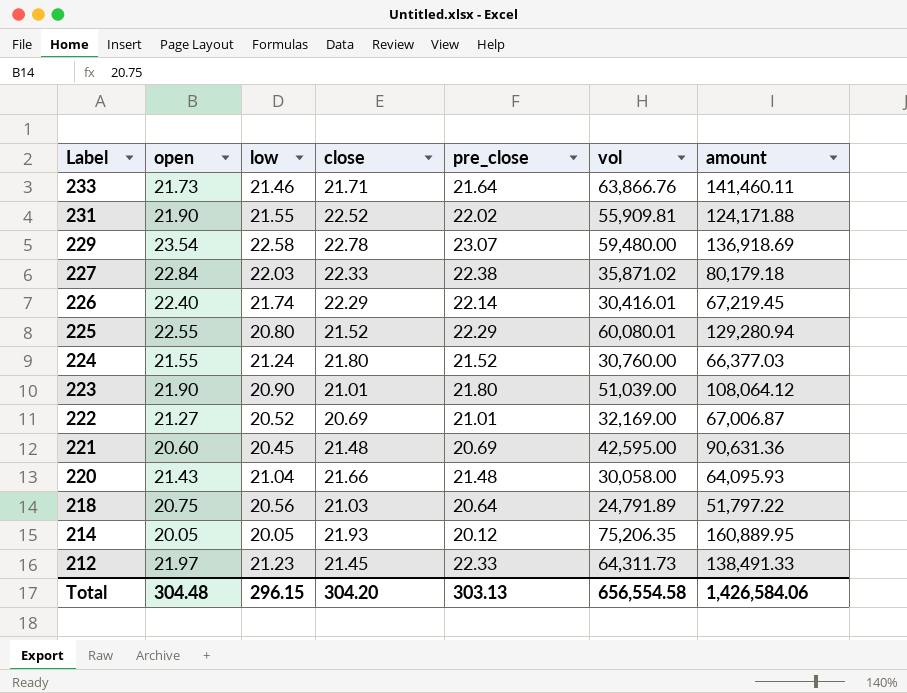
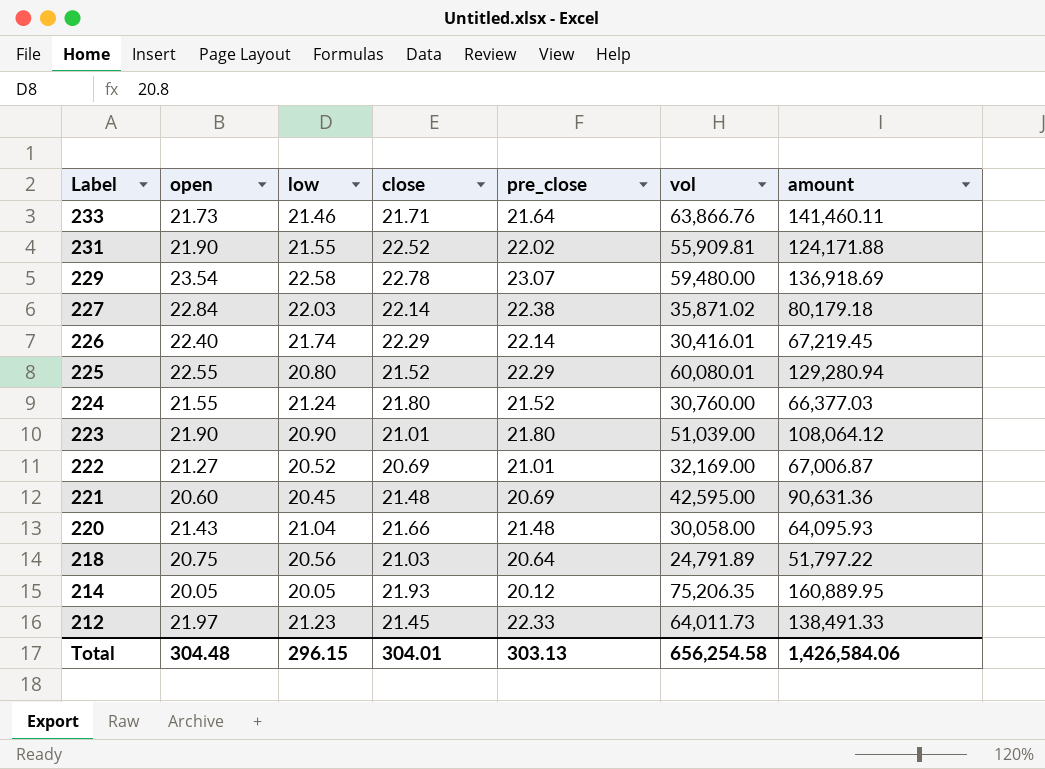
227 | close: 22.33 -> 22.14
212 | vol: 64,311.73 -> 64,011.73
Total | close: 304.20 -> 304.01
Total | vol: 656,554.58 -> 656,254.58

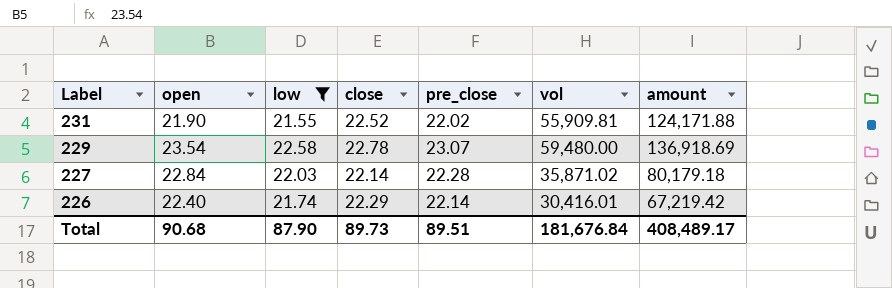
filter: none -> low >= 21.55
227 | pre_close: 22.38 -> 22.28
226 | amount: 67,219.45 -> 67,219.42
Total | open: 304.48 -> 90.68
Total | low: 296.15 -> 87.90
Total | close: 304.01 -> 89.73
Total | pre_close: 303.13 -> 89.51
Total | vol: 656,254.58 -> 181,676.84
Total | amount: 1,426,584.06 -> 408,489.17

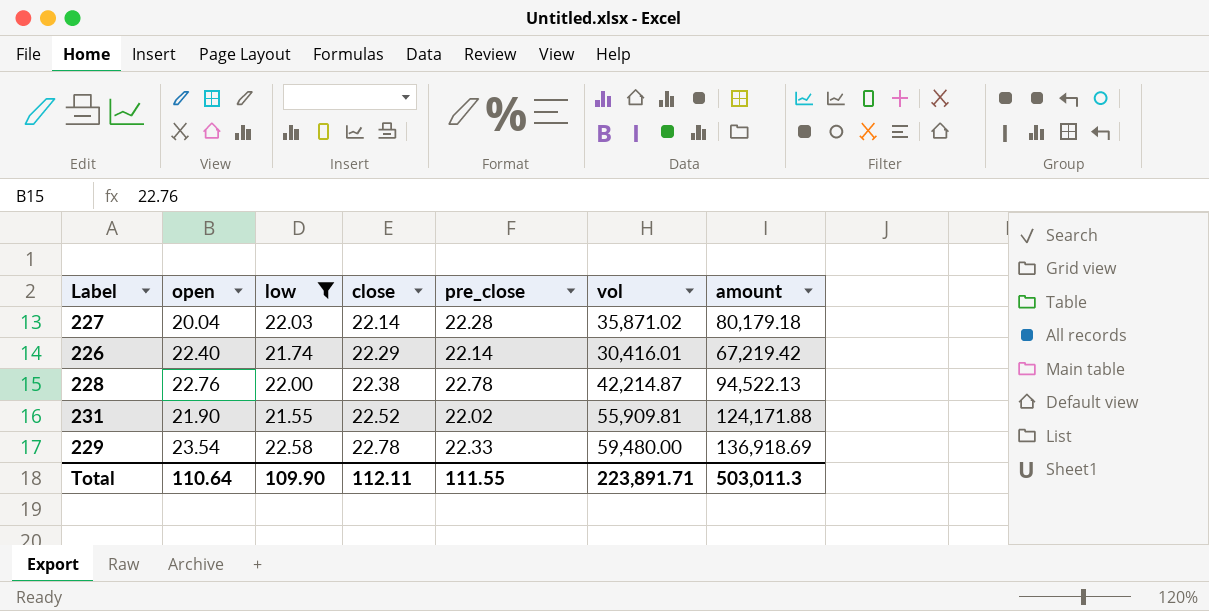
row order: Label descending -> close ascending
227 | open: 22.84 -> 20.04
row 228: none -> 22.76 | 22.00 | 22.38 | 22.78 | 42,214.87 | 94,522.13
229 | pre_close: 23.07 -> 22.33
Total | open: 90.68 -> 110.64
Total | low: 87.90 -> 109.90
Total | close: 89.73 -> 112.11
Total | pre_close: 89.51 -> 111.55
Total | vol: 181,676.84 -> 223,891.71
Total | amount: 408,489.17 -> 503,011.3

